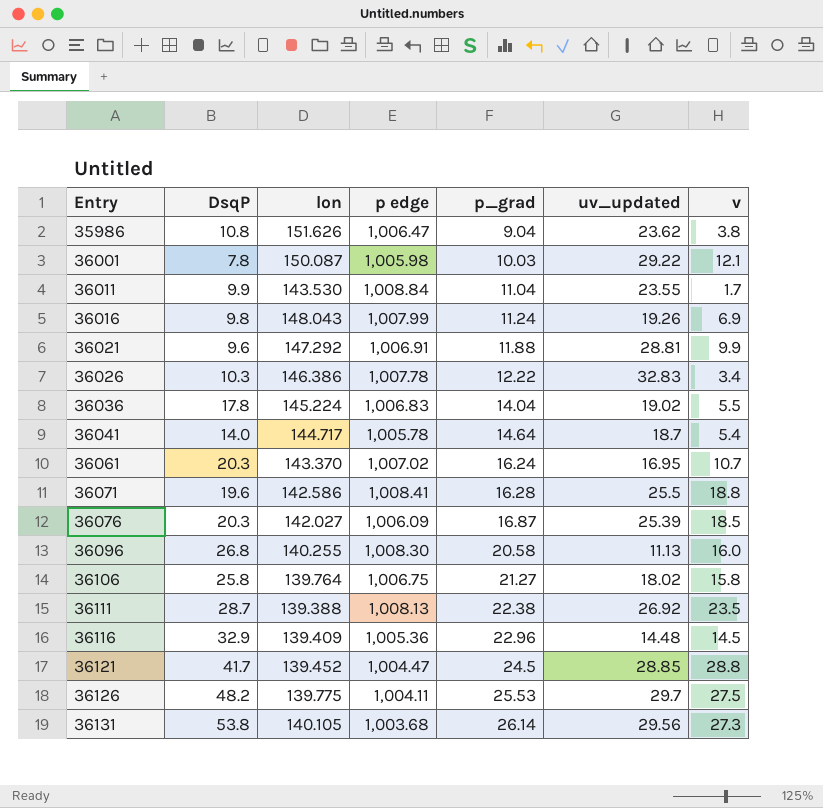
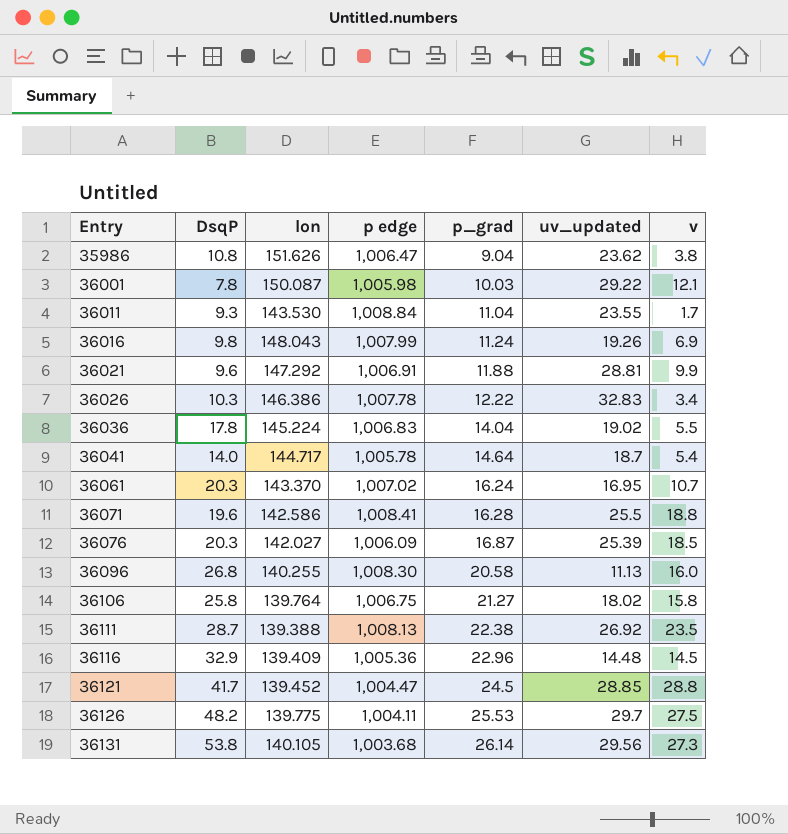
36011 | DsqP: 9.9 -> 9.3

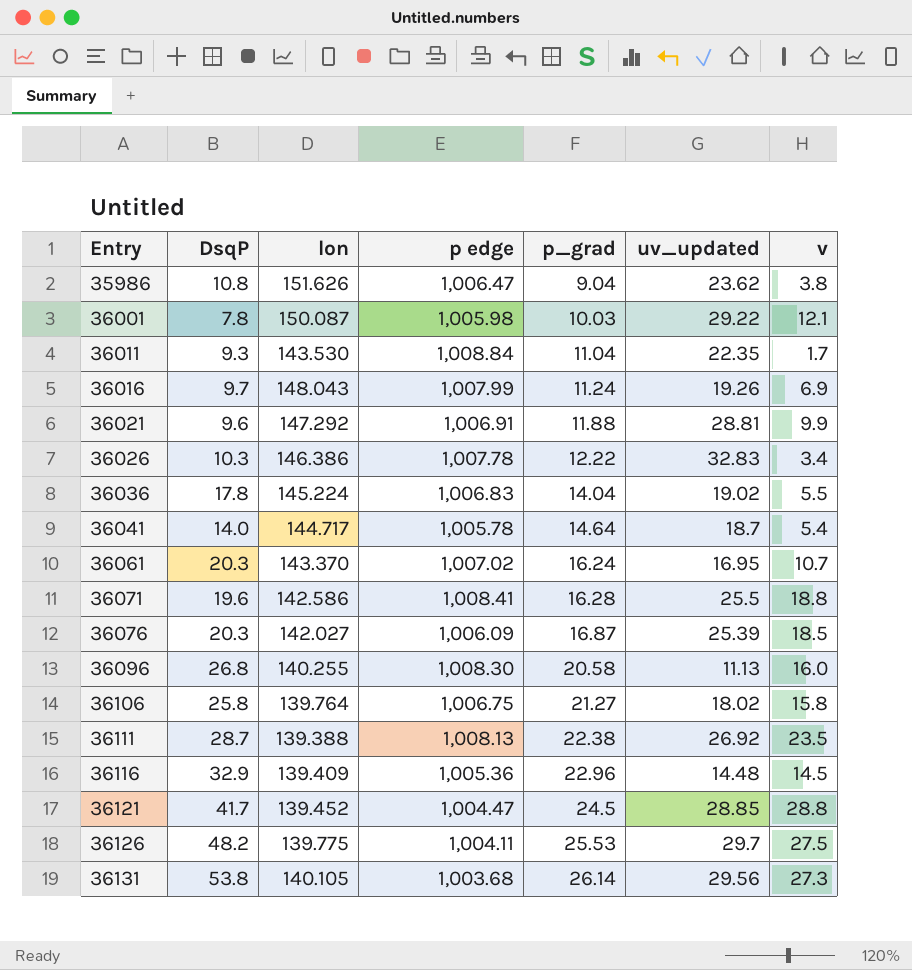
36011 | uv_updated: 23.55 -> 22.35
36016 | DsqP: 9.8 -> 9.7

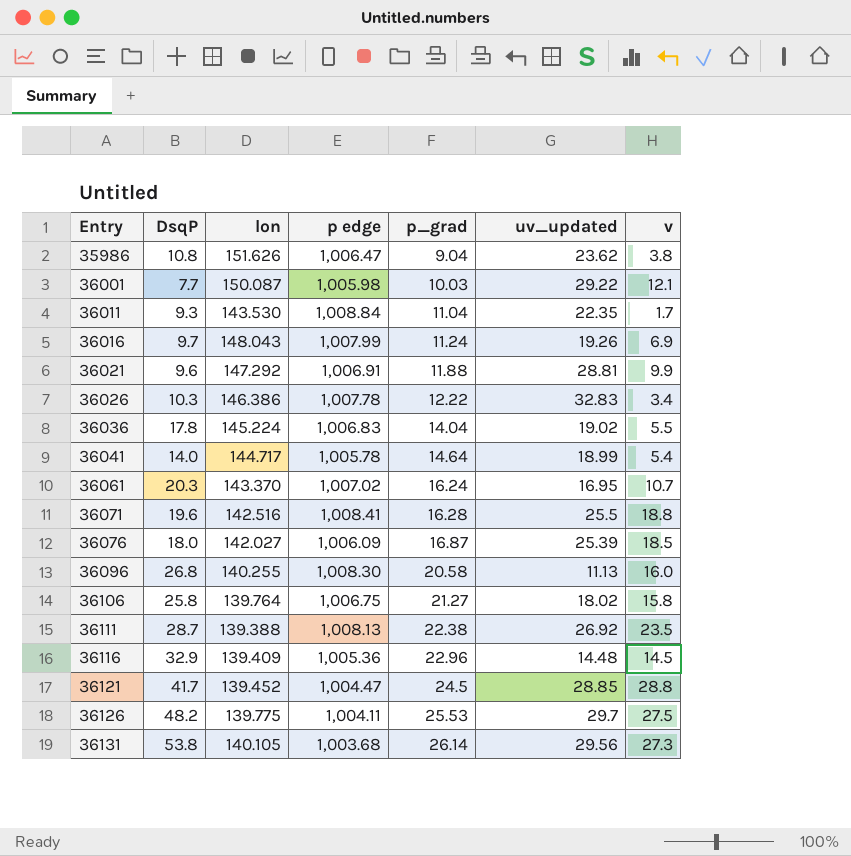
36001 | DsqP: 7.8 -> 7.7
36041 | uv_updated: 18.7 -> 18.99
36071 | lon: 142.586 -> 142.516
36076 | DsqP: 20.3 -> 18.0

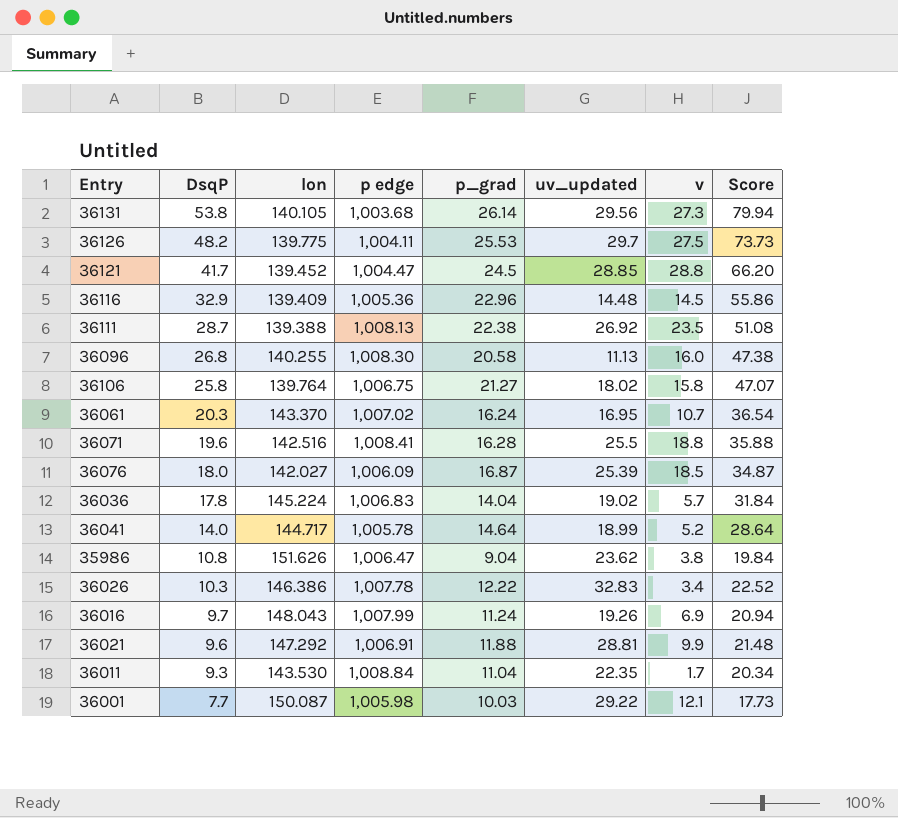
row order: Entry ascending -> DsqP descending
column Score | formula: none -> [DsqP] + [p_grad]
36036 | v: 5.5 -> 5.7
36041 | v: 5.4 -> 5.2

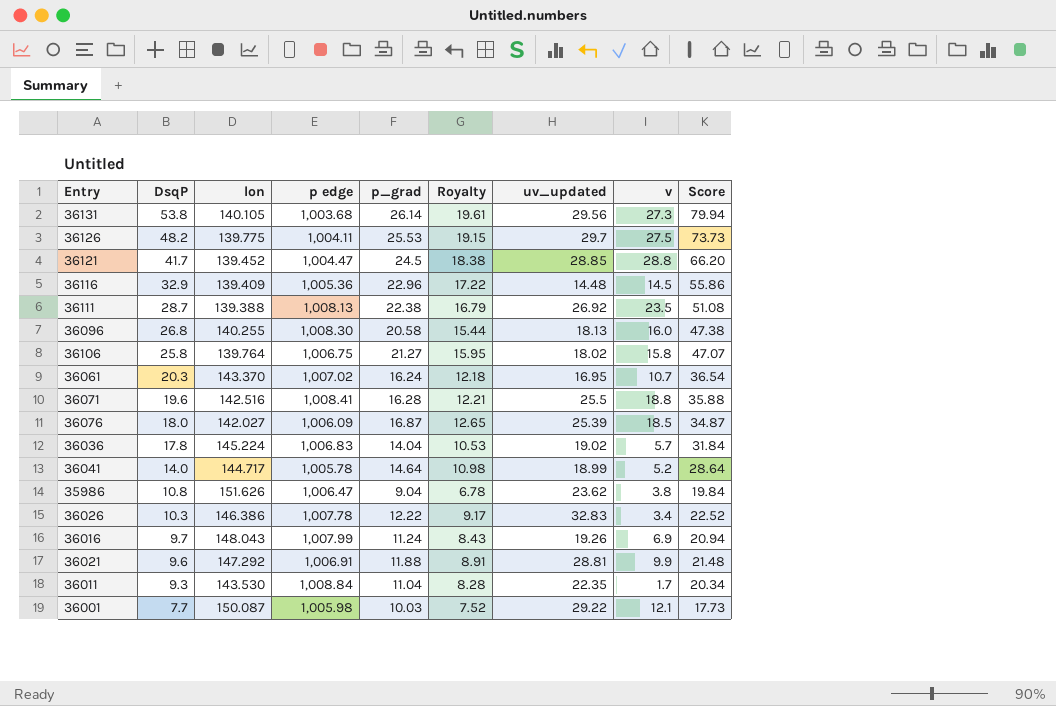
column Royalty | formula: none -> [p_grad] * 0.75
36096 | uv_updated: 11.13 -> 18.13

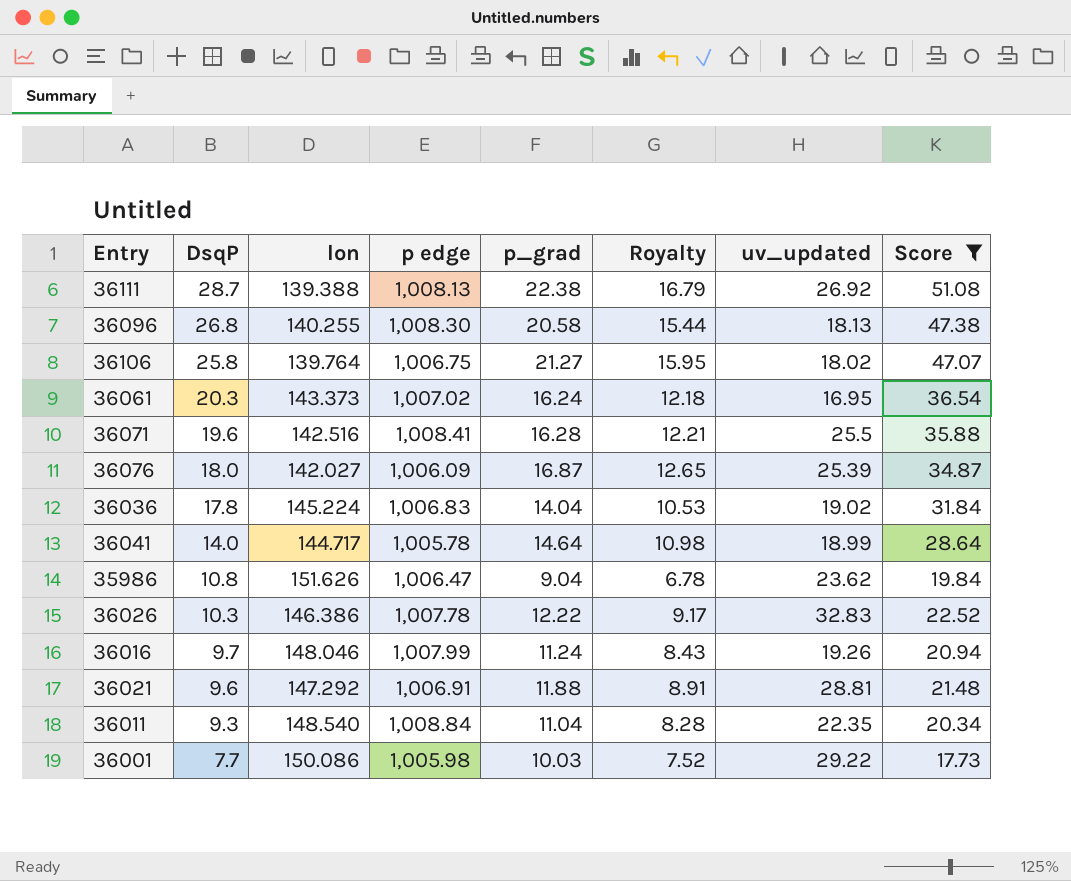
filter: none -> Score <= 51.08
column v | position: 8 -> none
36061 | lon: 143.370 -> 143.373
36016 | lon: 148.043 -> 148.046
36011 | lon: 143.530 -> 148.540
36001 | lon: 150.087 -> 150.086

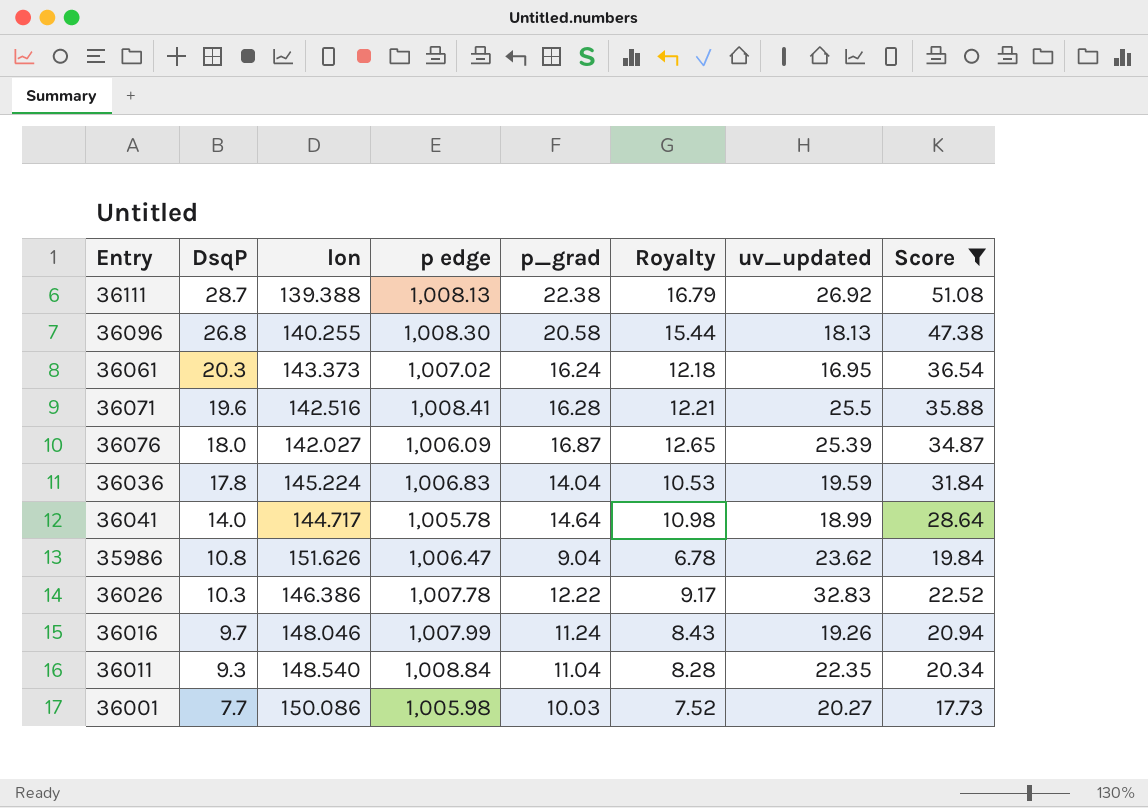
row 36106: 25.8 | 139.764 | 1,006.75 | 21.27 | 15.95 | 18.02 | 47.07 -> none
row 36021: 9.6 | 147.292 | 1,006.91 | 11.88 | 8.91 | 28.81 | 21.48 -> none
36036 | uv_updated: 19.02 -> 19.59
36001 | uv_updated: 29.22 -> 20.27

